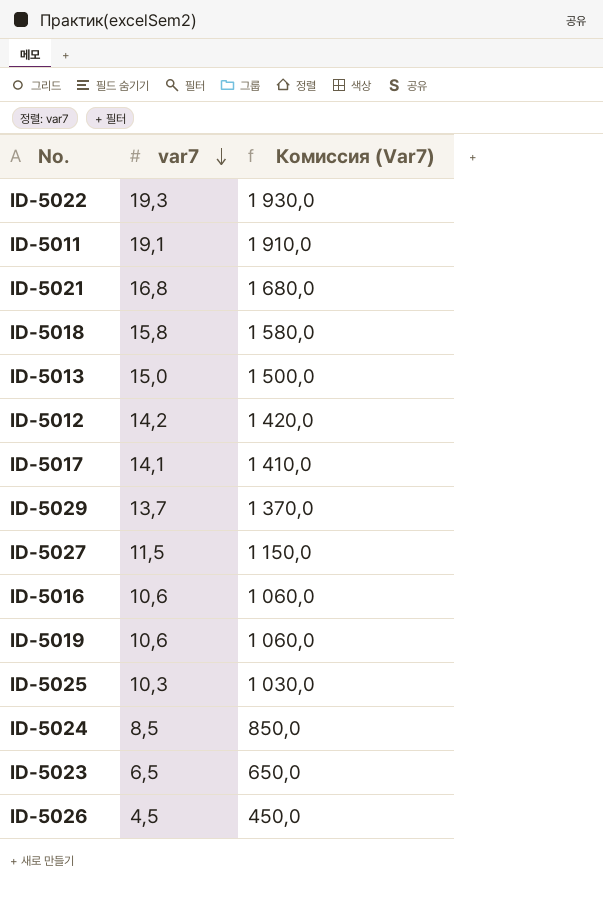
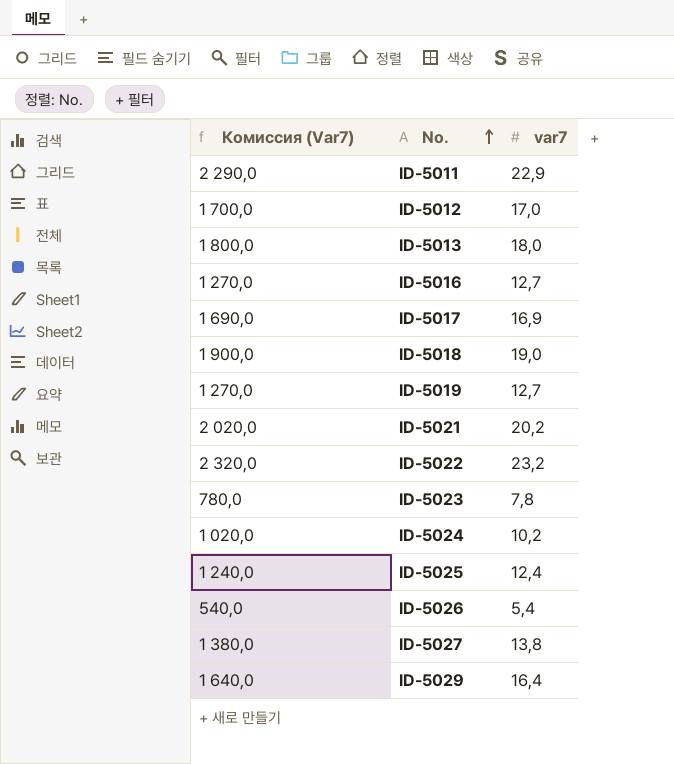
row order: var7 descending -> No. ascending
column Комиссия (Var7) | position: 3 -> 1
ID-5011 | Комиссия (Var7): 1 910,0 -> 2 290,0
ID-5011 | var7: 19,1 -> 22,9
ID-5012 | Комиссия (Var7): 1 420,0 -> 1 700,0
ID-5012 | var7: 14,2 -> 17,0
ID-5013 | Комиссия (Var7): 1 500,0 -> 1 800,0
ID-5013 | var7: 15,0 -> 18,0
ID-5016 | Комиссия (Var7): 1 060,0 -> 1 270,0
ID-5016 | var7: 10,6 -> 12,7
ID-5017 | Комиссия (Var7): 1 410,0 -> 1 690,0
ID-5017 | var7: 14,1 -> 16,9
ID-5018 | Комиссия (Var7): 1 580,0 -> 1 900,0
ID-5018 | var7: 15,8 -> 19,0
ID-5019 | Комиссия (Var7): 1 060,0 -> 1 270,0
ID-5019 | var7: 10,6 -> 12,7
ID-5021 | Комиссия (Var7): 1 680,0 -> 2 020,0
ID-5021 | var7: 16,8 -> 20,2
ID-5022 | Комиссия (Var7): 1 930,0 -> 2 320,0
ID-5022 | var7: 19,3 -> 23,2
ID-5023 | Комиссия (Var7): 650,0 -> 780,0
ID-5023 | var7: 6,5 -> 7,8
ID-5024 | Комиссия (Var7): 850,0 -> 1 020,0
ID-5024 | var7: 8,5 -> 10,2
ID-5025 | Комиссия (Var7): 1 030,0 -> 1 240,0
ID-5025 | var7: 10,3 -> 12,4
ID-5026 | Комиссия (Var7): 450,0 -> 540,0
ID-5026 | var7: 4,5 -> 5,4
ID-5027 | Комиссия (Var7): 1 150,0 -> 1 380,0
ID-5027 | var7: 11,5 -> 13,8
ID-5029 | Комиссия (Var7): 1 370,0 -> 1 640,0
ID-5029 | var7: 13,7 -> 16,4

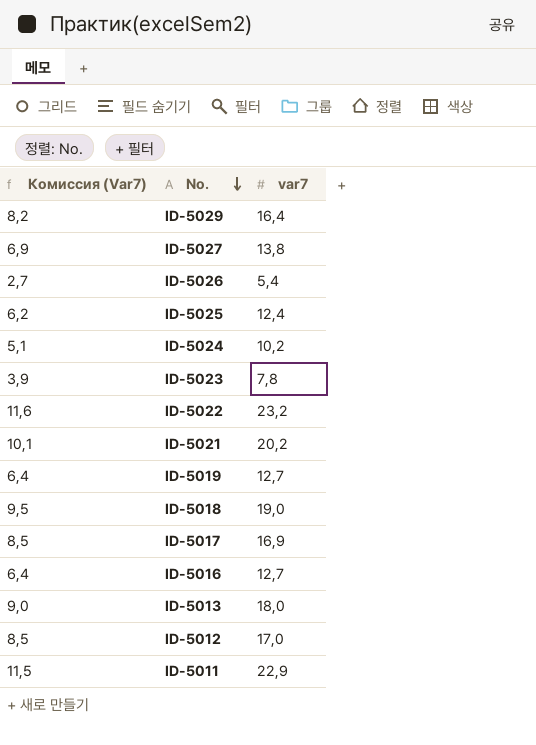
row order: No. ascending -> No. descending
column Комиссия (Var7) | formula: [var7] * 100 -> [var7] * 0,5

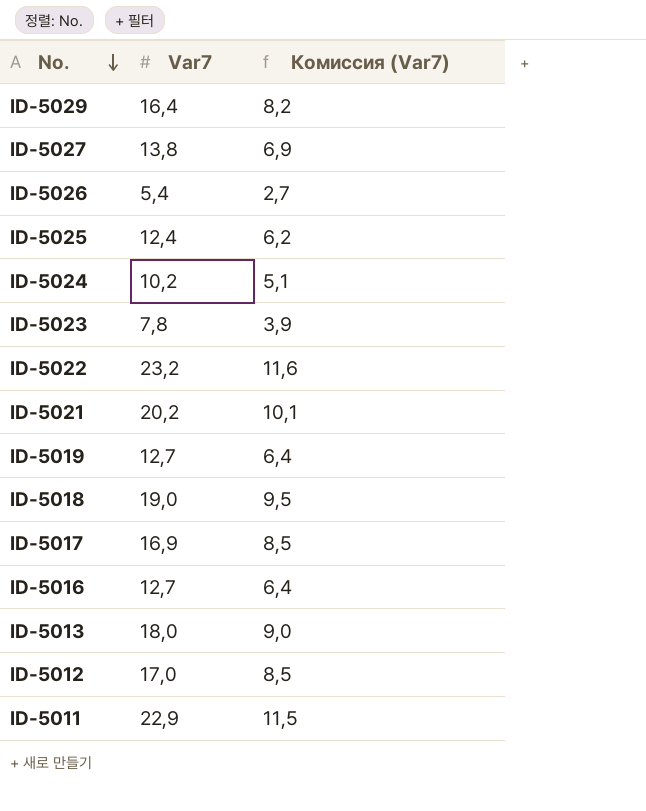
column name: var7 -> Var7
column Комиссия (Var7) | position: 1 -> 3

